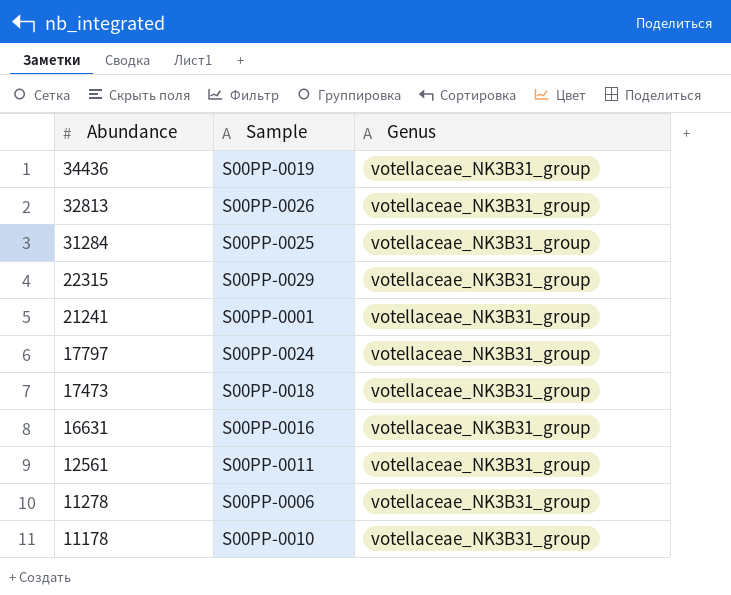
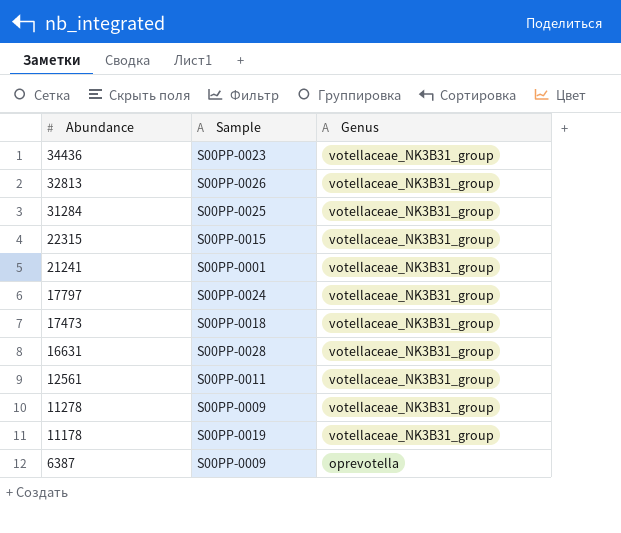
34436 | Sample: S00PP-0019 -> S00PP-0023
22315 | Sample: S00PP-0029 -> S00PP-0015
16631 | Sample: S00PP-0016 -> S00PP-0028
11278 | Sample: S00PP-0006 -> S00PP-0009
11178 | Sample: S00PP-0010 -> S00PP-0019
row 6387: none -> S00PP-0009 | oprevotella

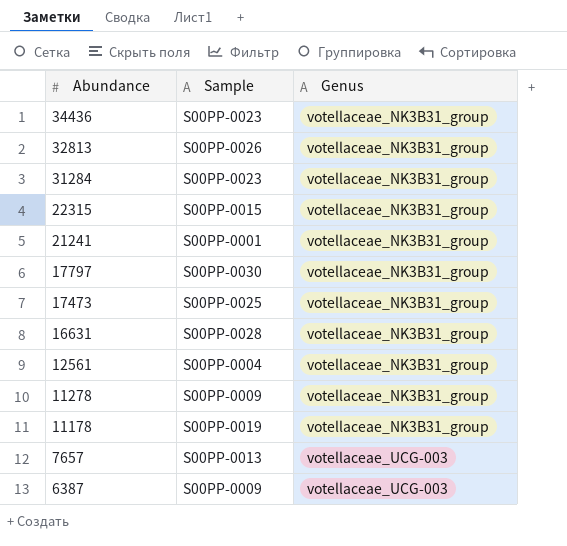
31284 | Sample: S00PP-0025 -> S00PP-0023
17797 | Sample: S00PP-0024 -> S00PP-0030
17473 | Sample: S00PP-0018 -> S00PP-0025
12561 | Sample: S00PP-0011 -> S00PP-0004
row 7657: none -> S00PP-0013 | votellaceae_UCG-003
6387 | Genus: oprevotella -> votellaceae_UCG-003

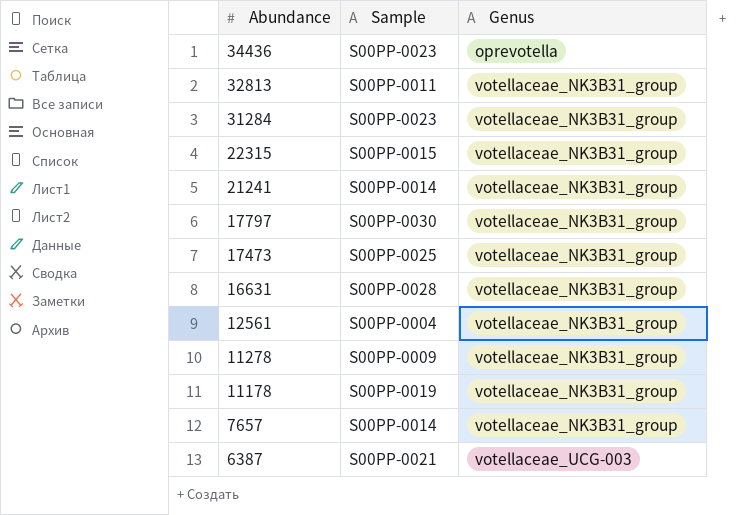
34436 | Genus: votellaceae_NK3B31_group -> oprevotella
32813 | Sample: S00PP-0026 -> S00PP-0011
21241 | Sample: S00PP-0001 -> S00PP-0014
7657 | Sample: S00PP-0013 -> S00PP-0014
7657 | Genus: votellaceae_UCG-003 -> votellaceae_NK3B31_group
6387 | Sample: S00PP-0009 -> S00PP-0021

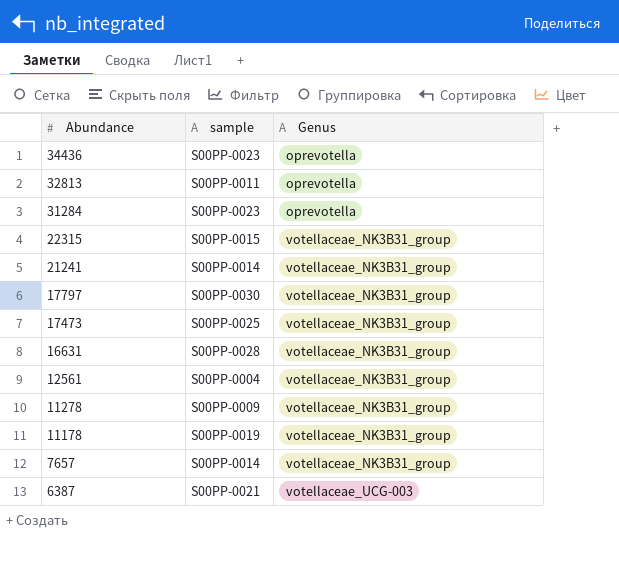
column name: Sample -> sample
32813 | Genus: votellaceae_NK3B31_group -> oprevotella
31284 | Genus: votellaceae_NK3B31_group -> oprevotella

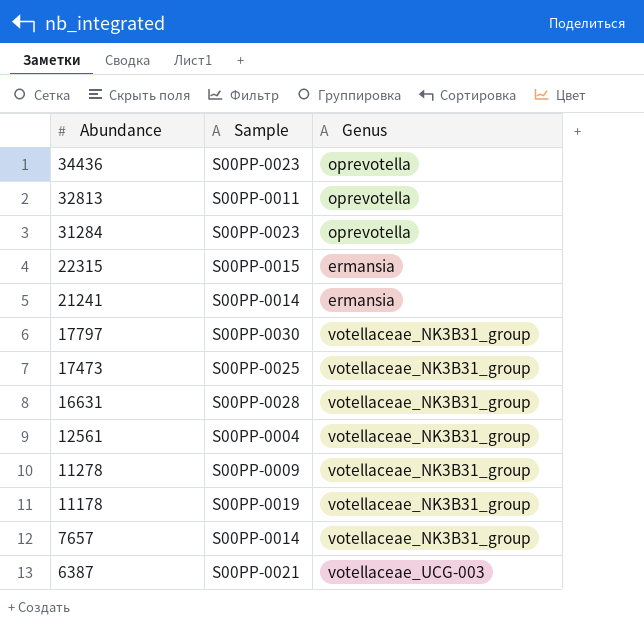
column name: sample -> Sample
22315 | Genus: votellaceae_NK3B31_group -> ermansia
21241 | Genus: votellaceae_NK3B31_group -> ermansia

